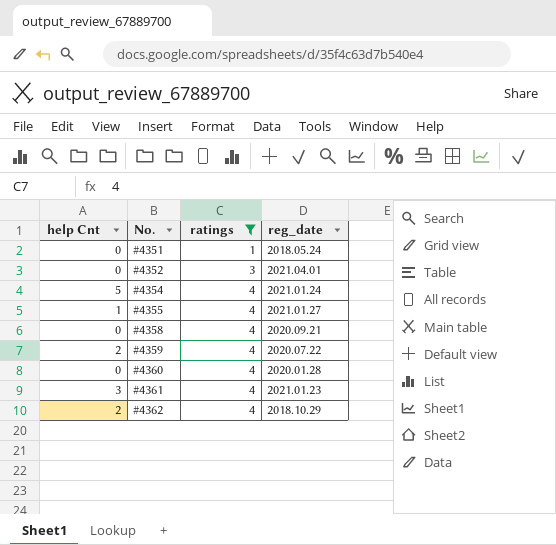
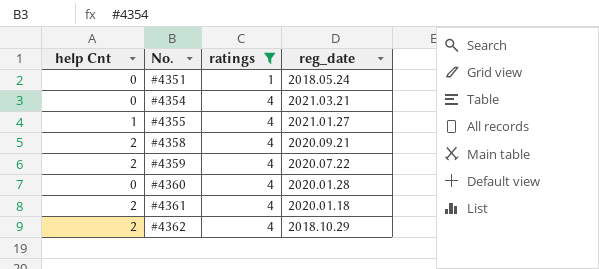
row #4352: 0 | 3 | 2021.04.01 -> none
#4354 | help Cnt: 5 -> 0
#4354 | reg_date: 2021.01.24 -> 2021.03.21
#4358 | help Cnt: 0 -> 2
#4361 | help Cnt: 3 -> 2
#4361 | reg_date: 2021.01.23 -> 2020.01.18

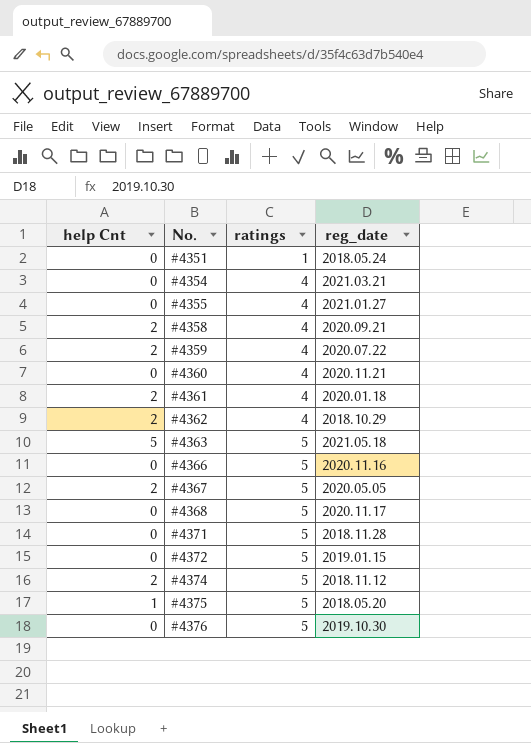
filter: ratings != 5 -> none
#4355 | help Cnt: 1 -> 0
#4360 | reg_date: 2020.01.28 -> 2020.11.21

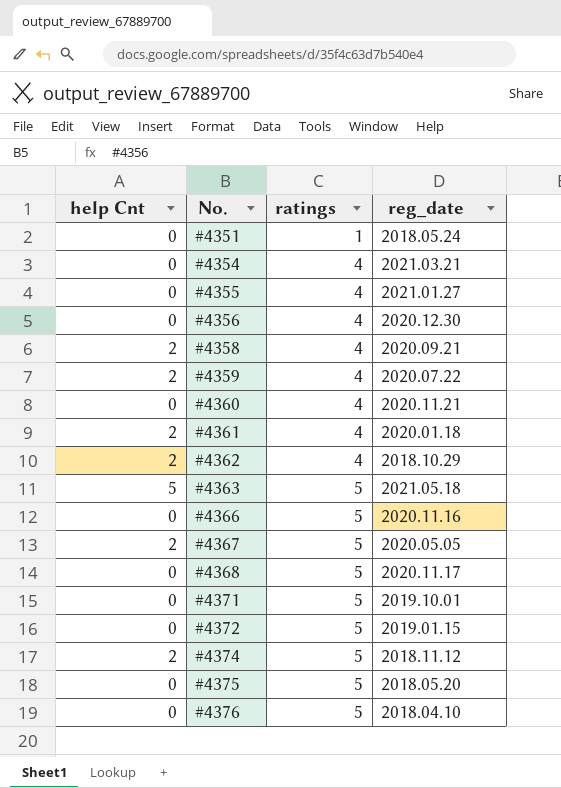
row #4356: none -> 0 | 4 | 2020.12.30
#4371 | reg_date: 2018.11.28 -> 2019.10.01
#4375 | help Cnt: 1 -> 0
#4376 | reg_date: 2019.10.30 -> 2018.04.10

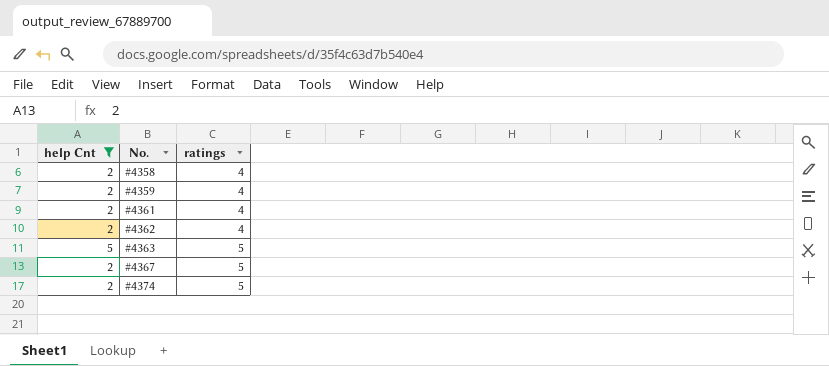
filter: none -> help Cnt != 0
column reg_date | position: 4 -> none

